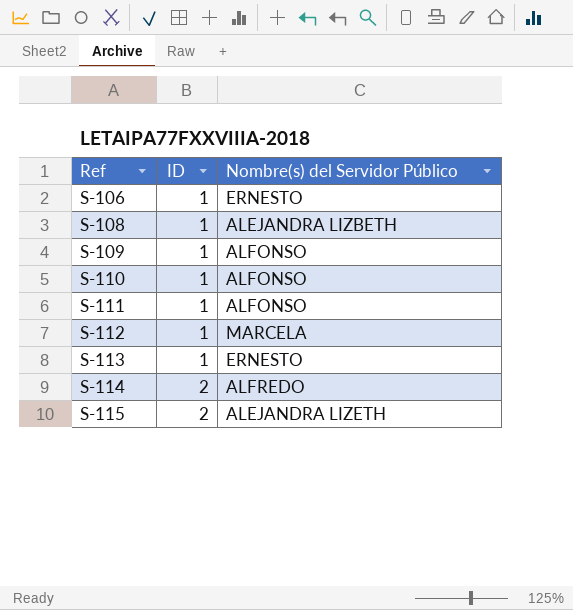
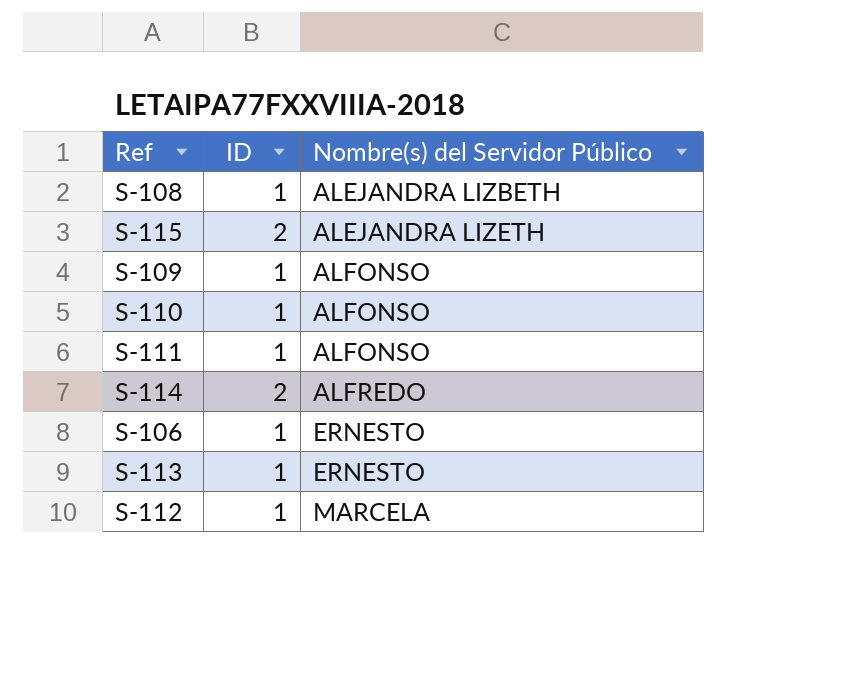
row order: Ref ascending -> Nombre(s) del Servidor Público ascending

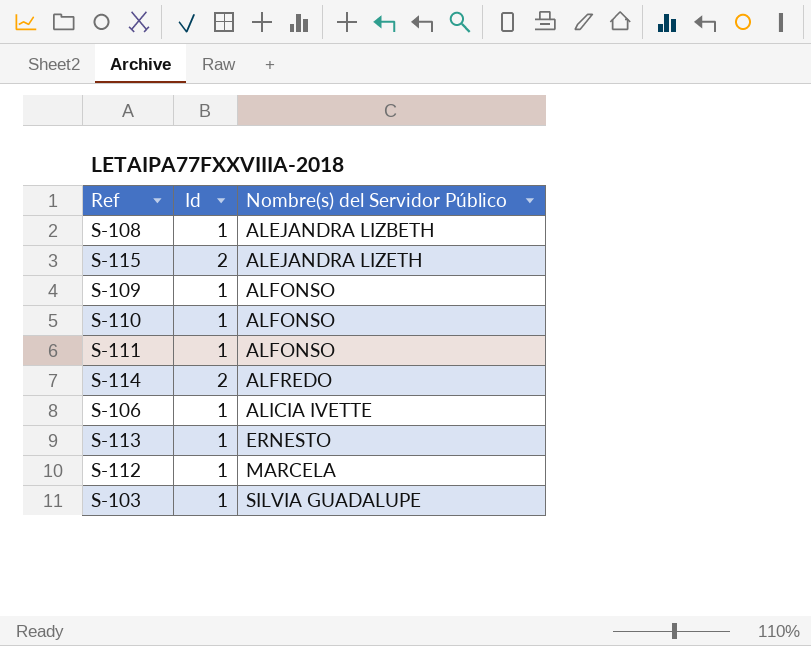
column name: ID -> Id
S-106 | Nombre(s) del Servidor Público: ERNESTO -> ALICIA IVETTE
row S-103: none -> 1 | SILVIA GUADALUPE

